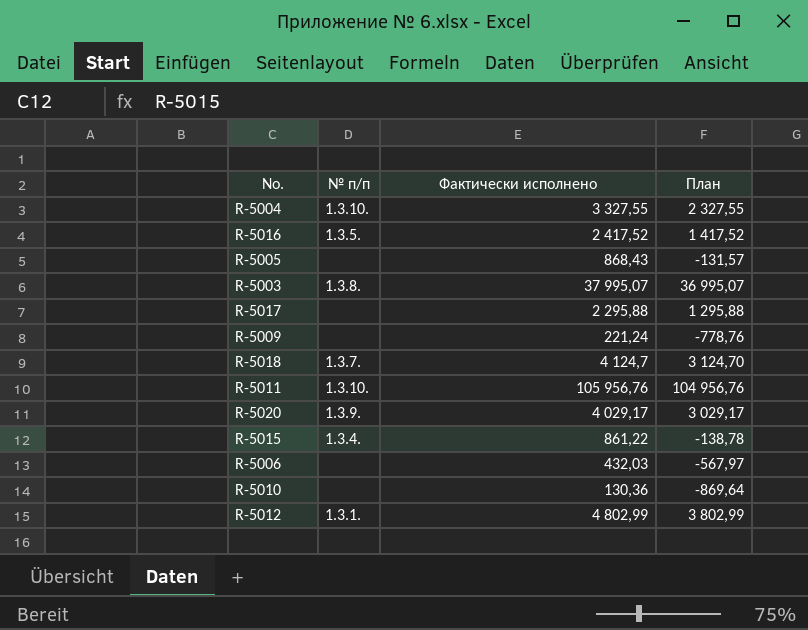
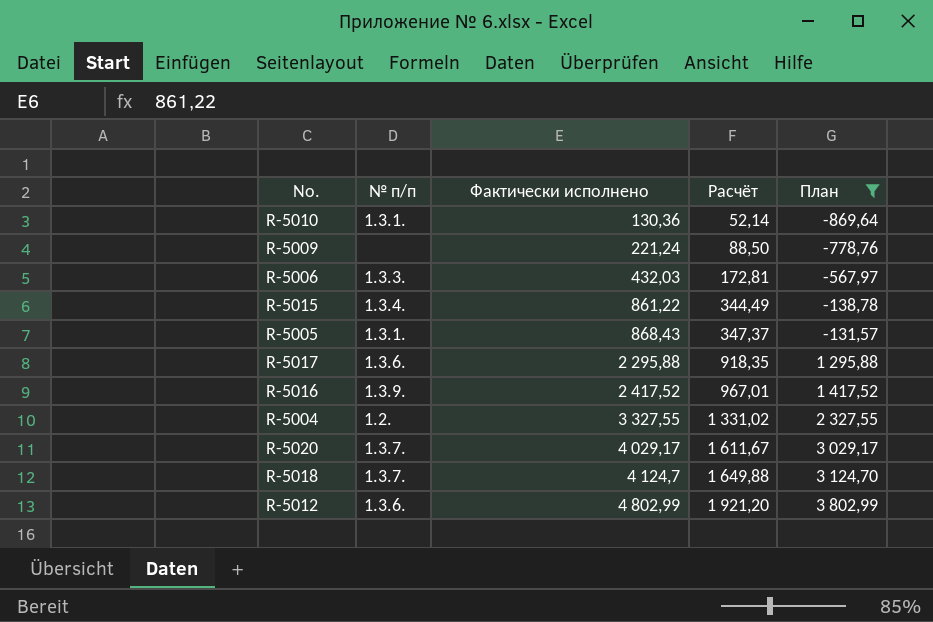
filter: none -> План <= 3 802,99
row order: none -> Фактически исполнено ascending
column Расчёт | formula: none -> [Фактически исполнено] * 0,4
R-5010 | № п/п: none -> 1.3.1.
R-5006 | № п/п: none -> 1.3.3.
R-5005 | № п/п: none -> 1.3.1.
R-5017 | № п/п: none -> 1.3.6.
R-5016 | № п/п: 1.3.5. -> 1.3.9.
R-5004 | № п/п: 1.3.10. -> 1.2.
R-5020 | № п/п: 1.3.9. -> 1.3.7.
R-5012 | № п/п: 1.3.1. -> 1.3.6.

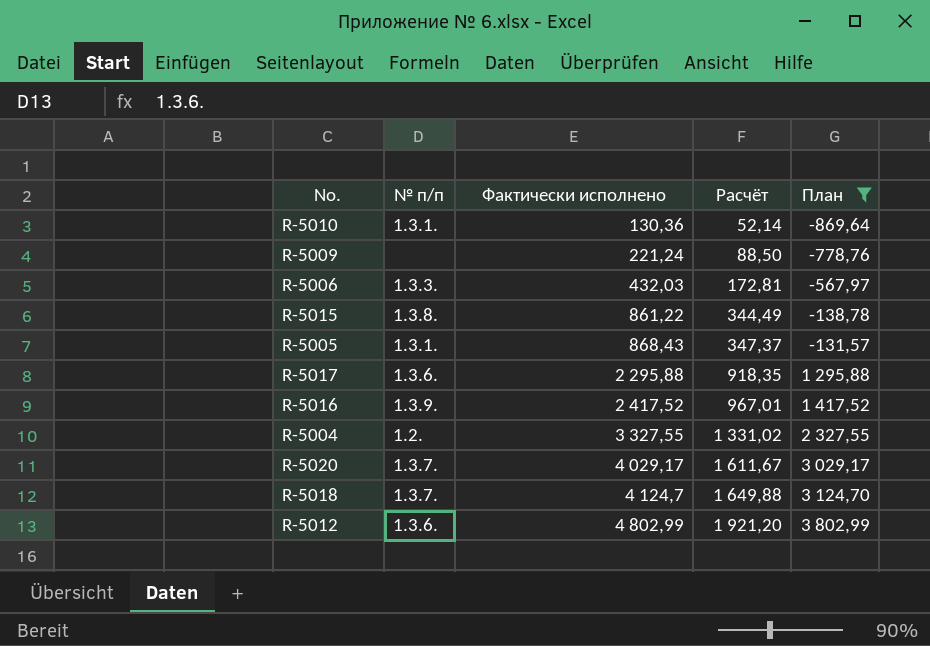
R-5015 | № п/п: 1.3.4. -> 1.3.8.

